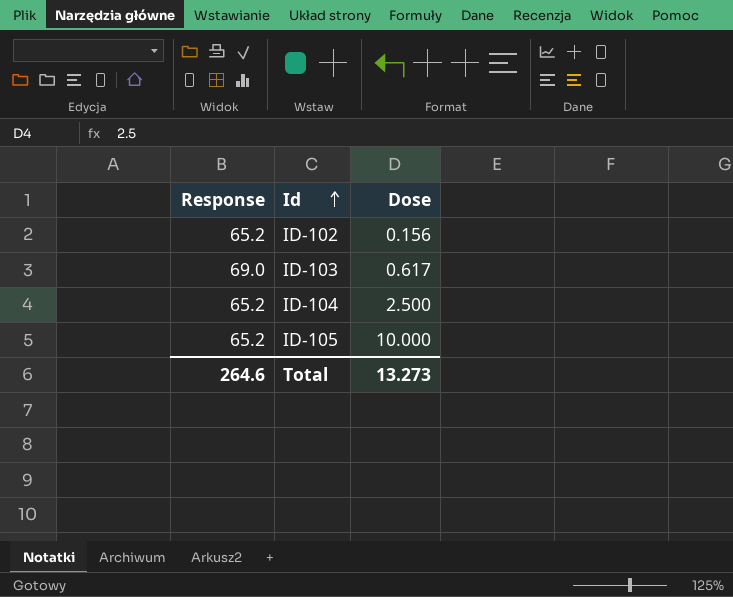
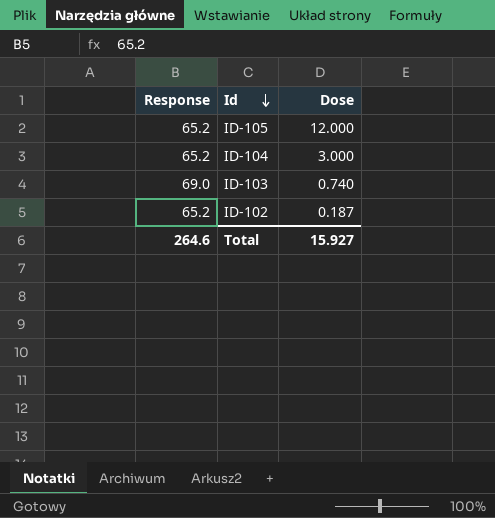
row order: Id ascending -> Id descending
ID-105 | Dose: 10.000 -> 12.000
ID-104 | Dose: 2.500 -> 3.000
ID-103 | Dose: 0.617 -> 0.740
ID-102 | Dose: 0.156 -> 0.187
Total | Dose: 13.273 -> 15.927

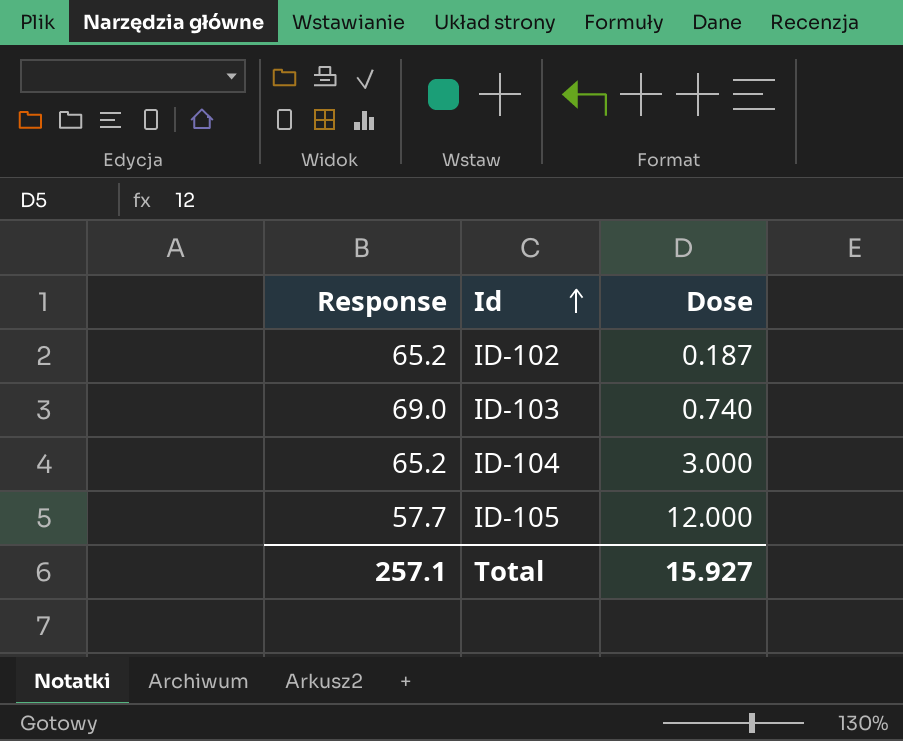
row order: Id descending -> Id ascending
ID-105 | Response: 65.2 -> 57.7
Total | Response: 264.6 -> 257.1

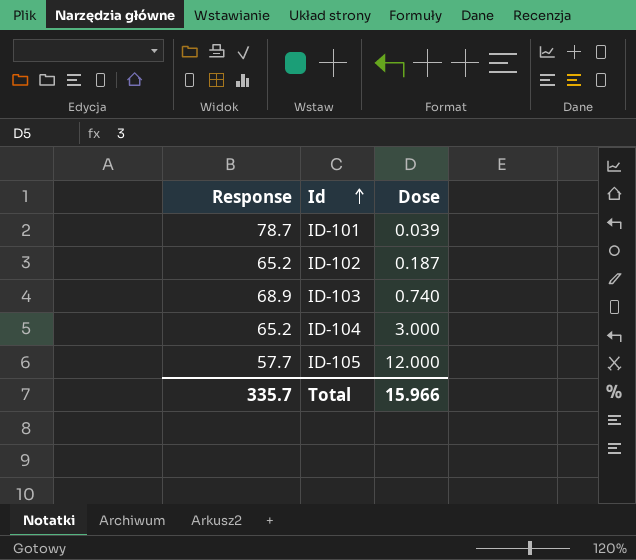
row ID-101: none -> 78.7 | 0.039
ID-103 | Response: 69.0 -> 68.9
Total | Response: 257.1 -> 335.7
Total | Dose: 15.927 -> 15.966

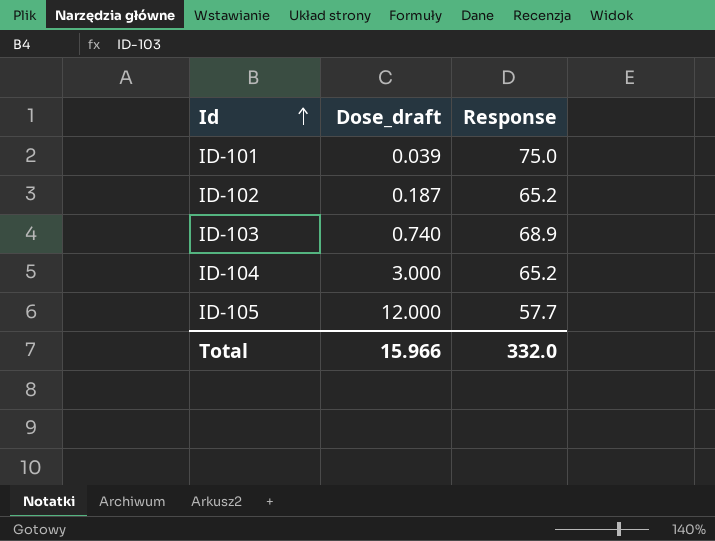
column name: Dose -> Dose_draft
column Response | position: 1 -> 3
ID-101 | Response: 78.7 -> 75.0
Total | Response: 335.7 -> 332.0

